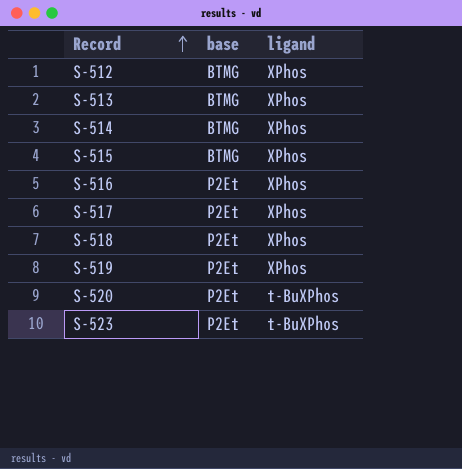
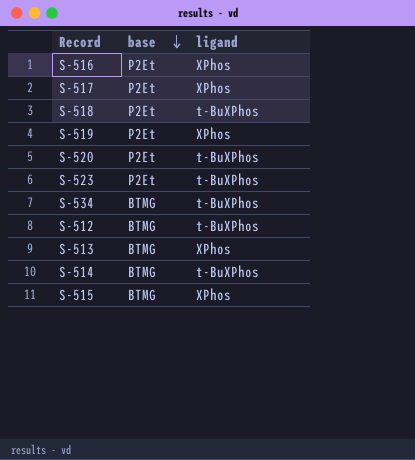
row order: Record ascending -> base descending
S-518 | ligand: XPhos -> t-BuXPhos
row S-534: none -> BTMG | t-BuXPhos
S-512 | ligand: XPhos -> t-BuXPhos
S-514 | ligand: XPhos -> t-BuXPhos

